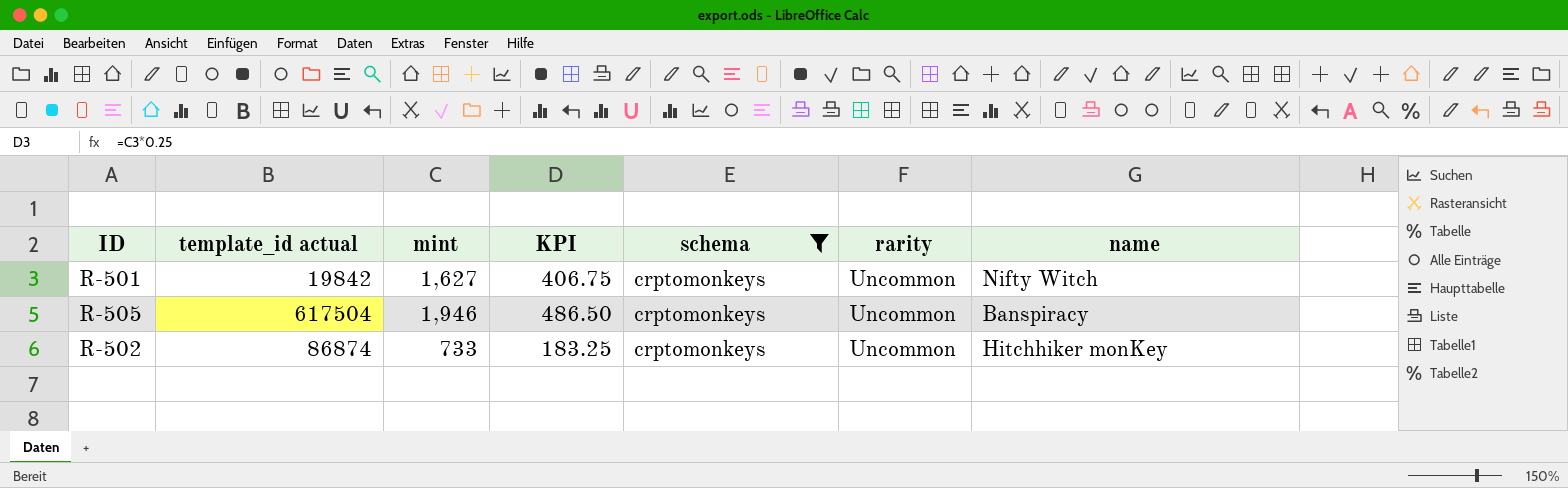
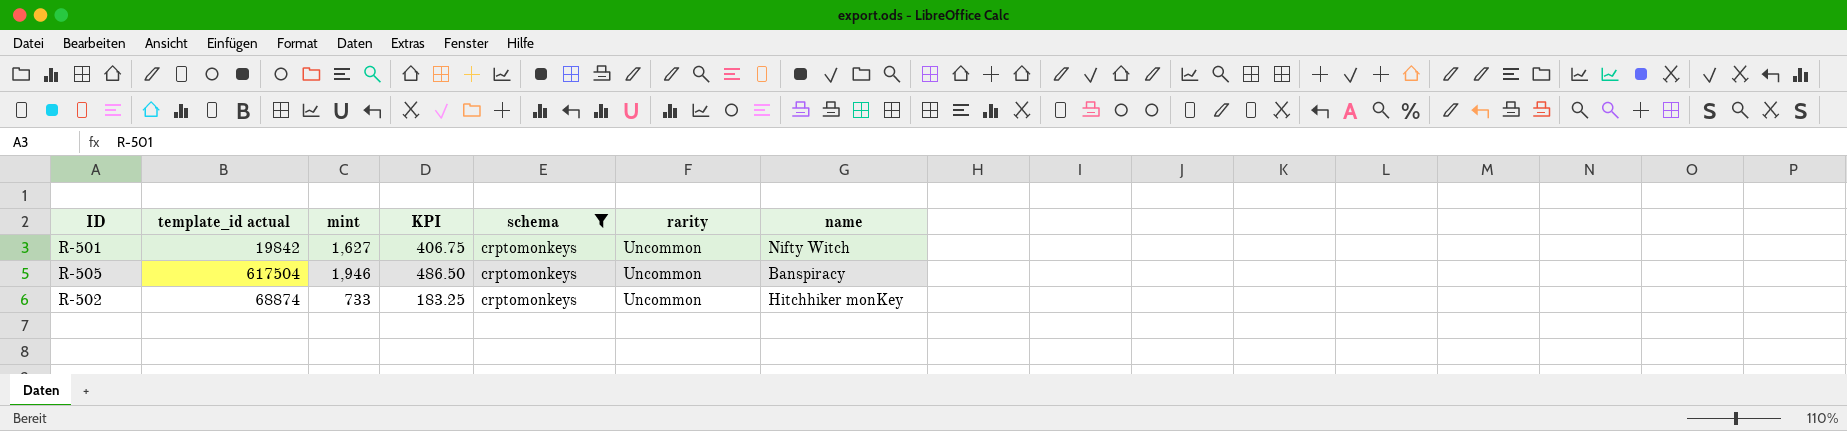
R-502 | template_id actual: 86874 -> 68874

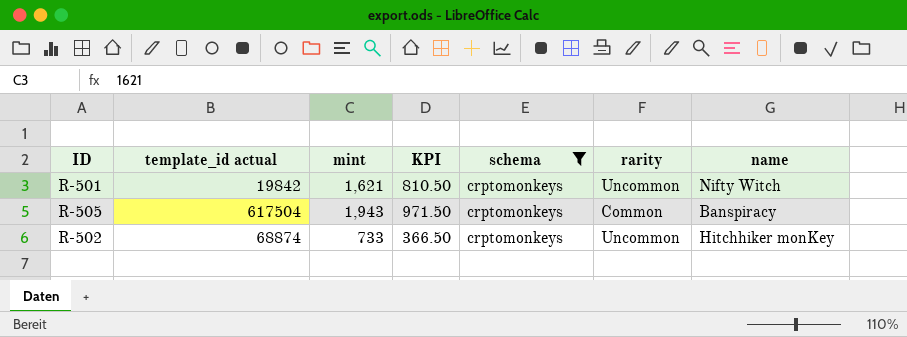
column KPI | formula: [mint] * 0.25 -> [mint] * 0.5
R-501 | mint: 1,627 -> 1,621
R-505 | mint: 1,946 -> 1,943
R-505 | rarity: Uncommon -> Common

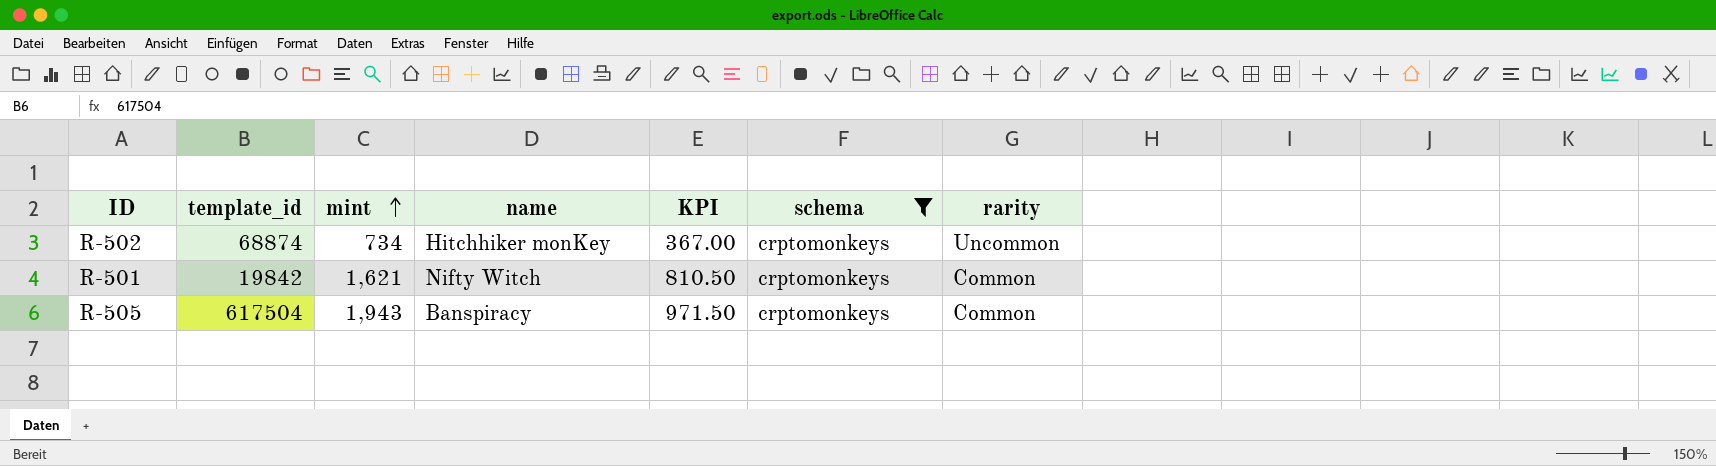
row order: none -> mint ascending
column name: template_id actual -> template_id
column name | position: 7 -> 4
R-502 | mint: 733 -> 734
R-502 | KPI: 366.50 -> 367.00
R-501 | rarity: Uncommon -> Common

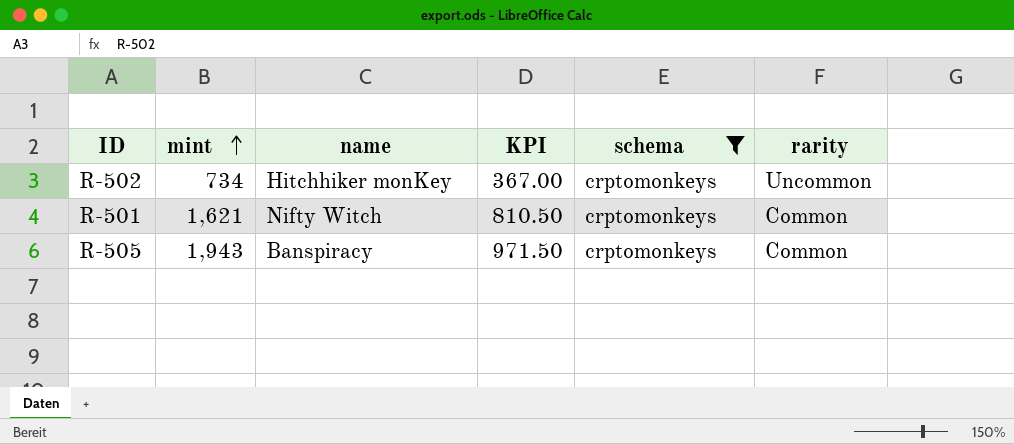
column template_id | position: 2 -> none

